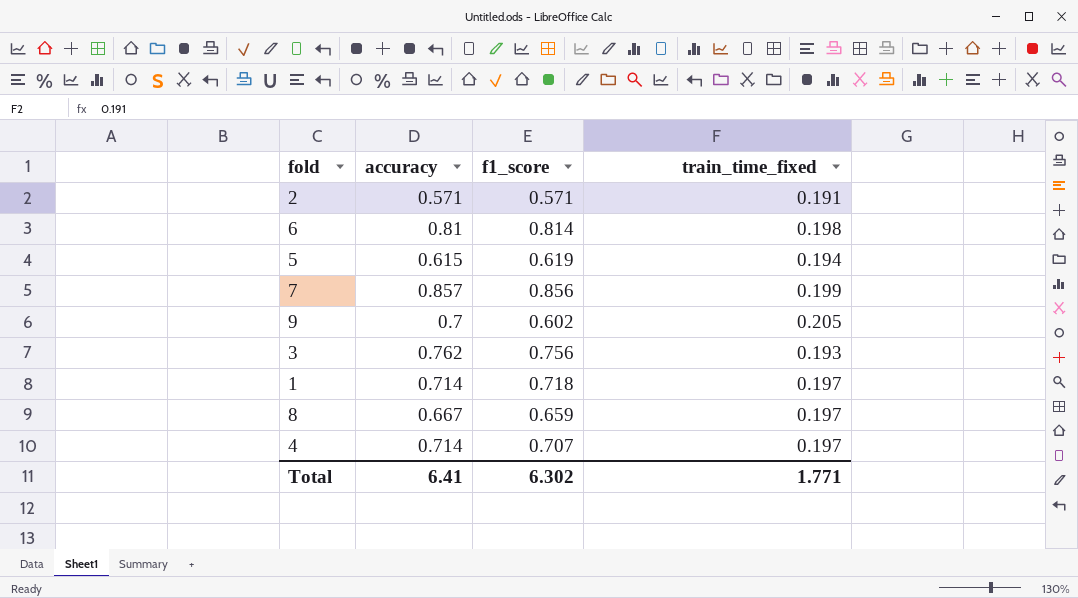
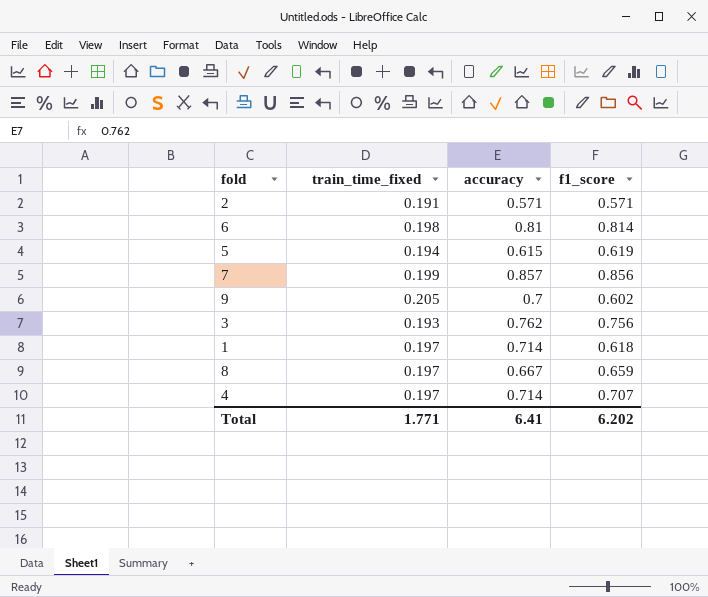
column train_time_fixed | position: 4 -> 2
1 | f1_score: 0.718 -> 0.618
Total | f1_score: 6.302 -> 6.202

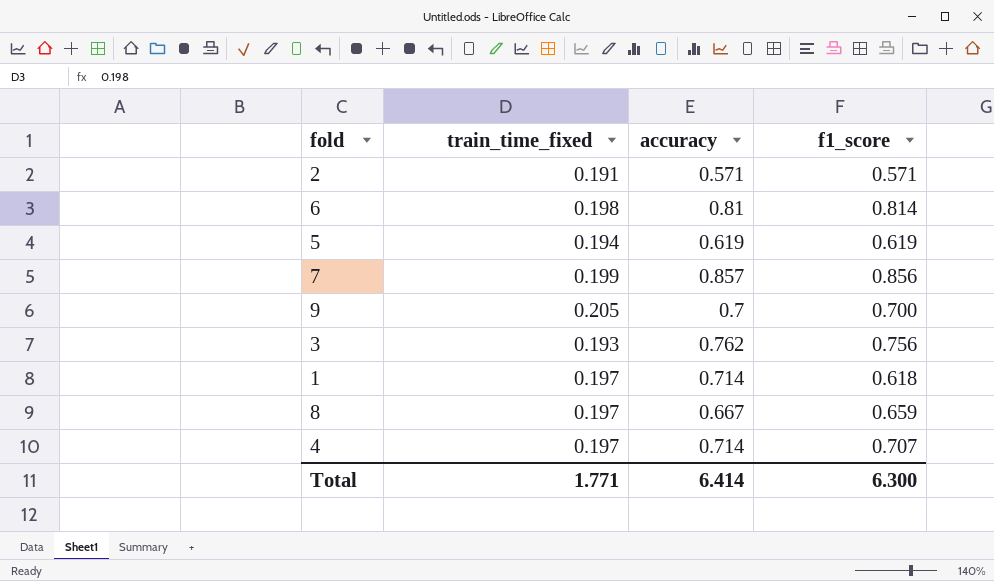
5 | accuracy: 0.615 -> 0.619
9 | f1_score: 0.602 -> 0.700
Total | accuracy: 6.41 -> 6.414
Total | f1_score: 6.202 -> 6.300

